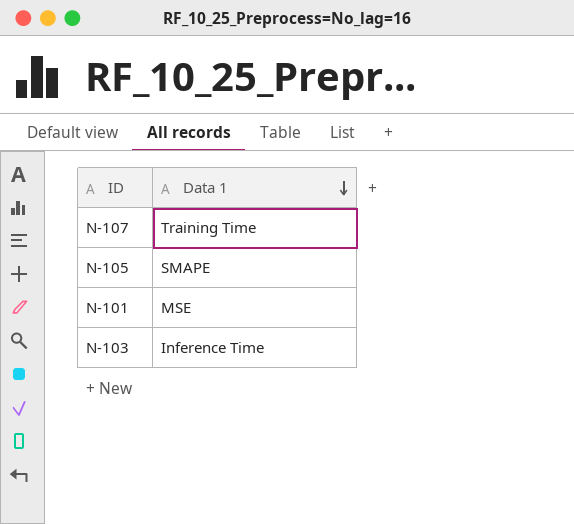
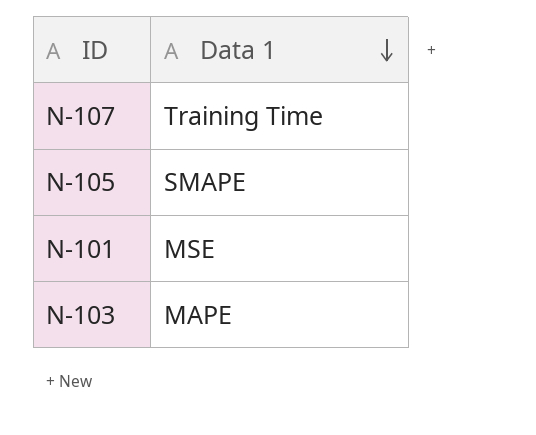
N-103 | Data 1: Inference Time -> MAPE

